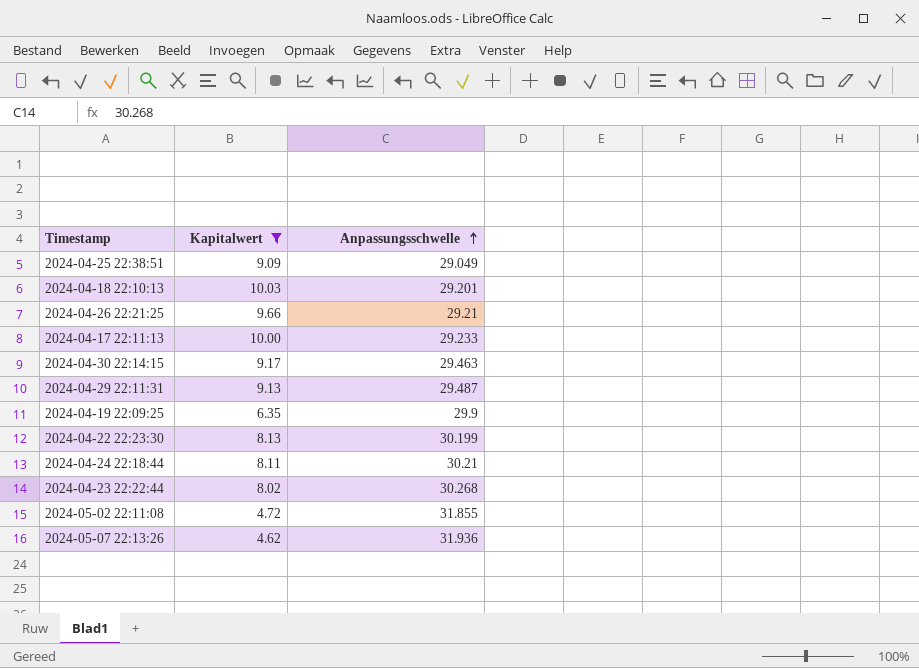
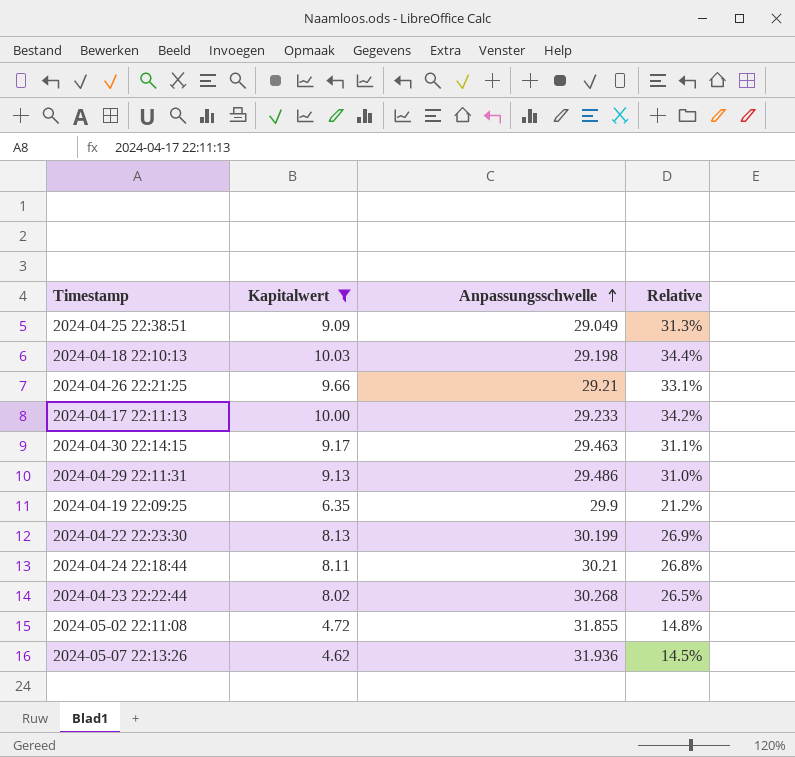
column Relative | formula: none -> [Kapitalwert] / [Anpassungsschwelle]
2024-04-18 22:10:13 | Anpassungsschwelle: 29.201 -> 29.198
2024-04-29 22:11:31 | Anpassungsschwelle: 29.487 -> 29.486

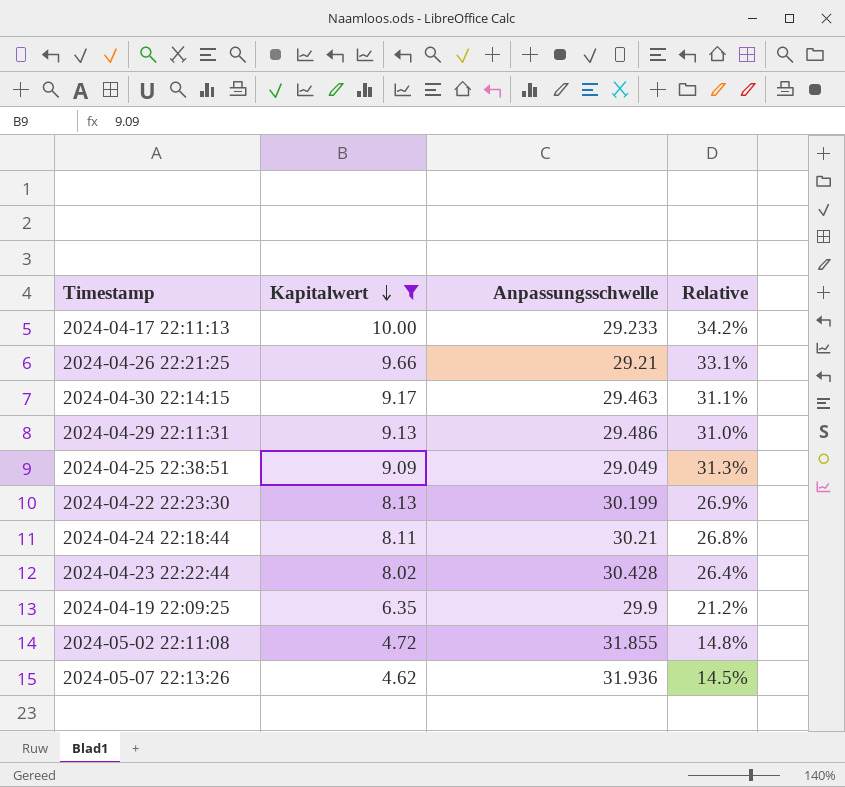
row order: Anpassungsschwelle ascending -> Kapitalwert descending
row 2024-04-18 22:10:13: 10.03 | 29.198 | 34.4% -> none
2024-04-23 22:22:44 | Anpassungsschwelle: 30.268 -> 30.428
2024-04-23 22:22:44 | Relative: 26.5% -> 26.4%

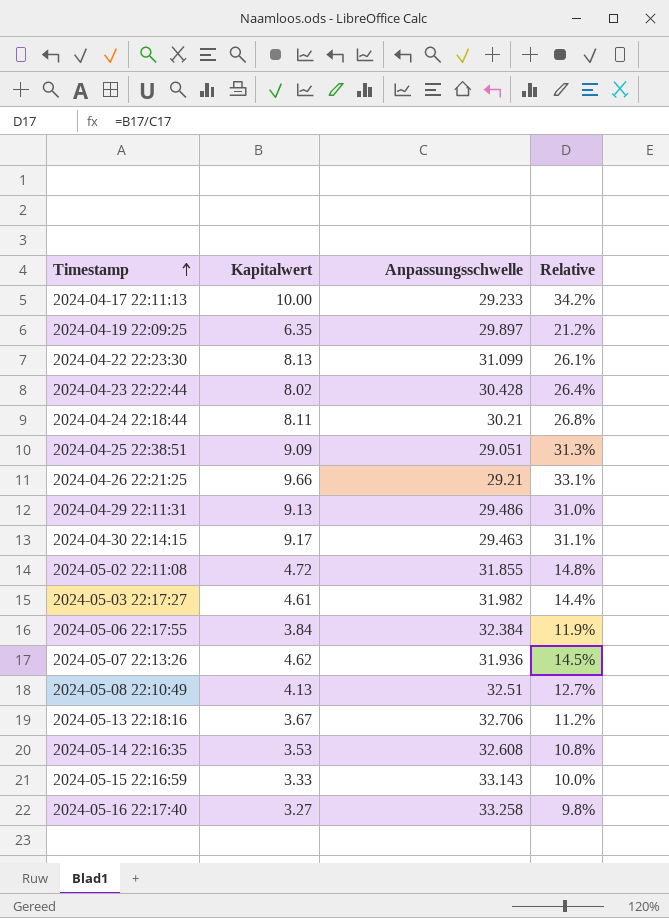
filter: Kapitalwert >= 4.62 -> none
row order: Kapitalwert descending -> Timestamp ascending
2024-04-19 22:09:25 | Anpassungsschwelle: 29.9 -> 29.897
2024-04-22 22:23:30 | Anpassungsschwelle: 30.199 -> 31.099
2024-04-22 22:23:30 | Relative: 26.9% -> 26.1%
2024-04-25 22:38:51 | Anpassungsschwelle: 29.049 -> 29.051

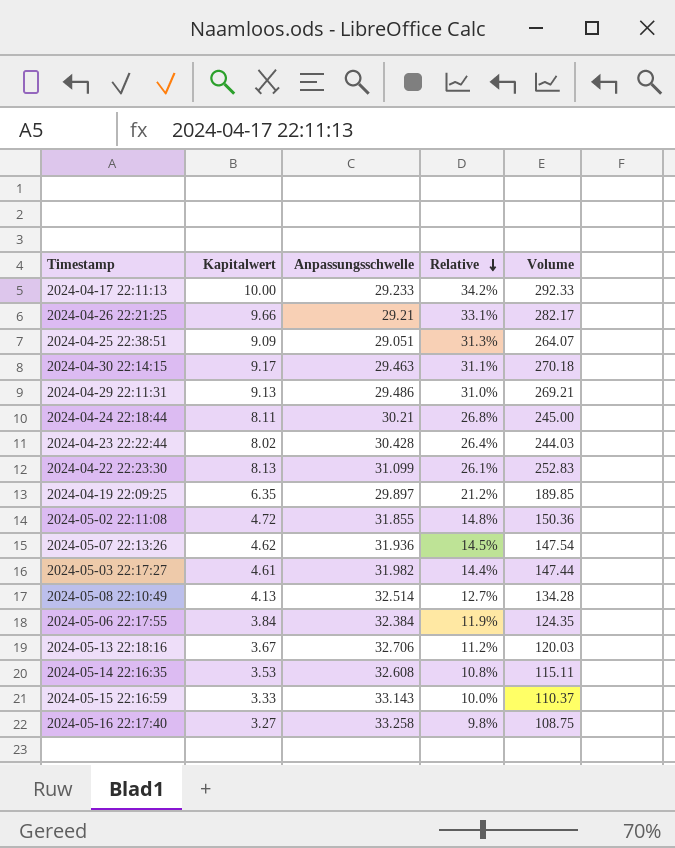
row order: Timestamp ascending -> Relative descending
column Volume | formula: none -> [Kapitalwert] * [Anpassungsschwelle]
2024-05-08 22:10:49 | Anpassungsschwelle: 32.51 -> 32.514

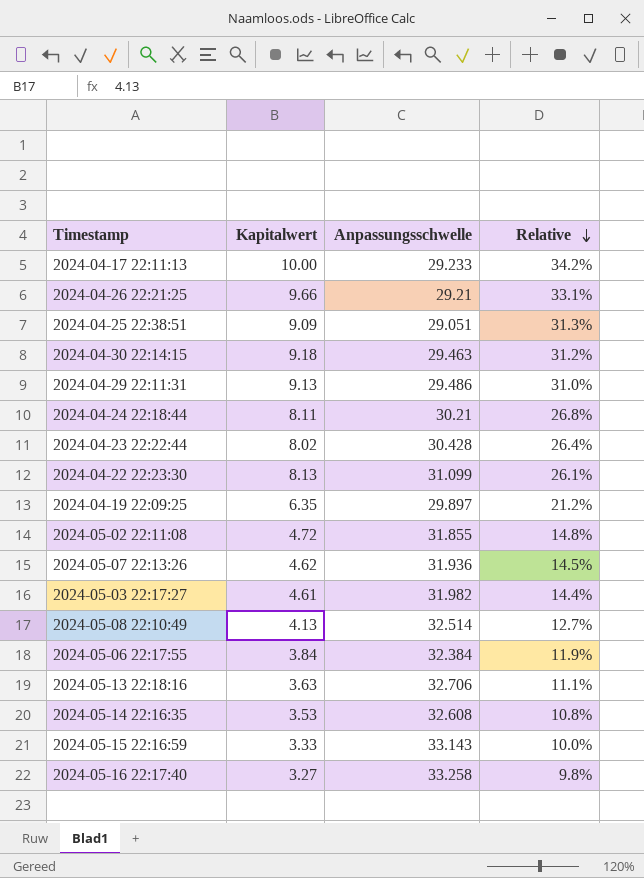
column Volume | formula: [Kapitalwert] * [Anpassungsschwelle] -> none
2024-04-30 22:14:15 | Kapitalwert: 9.17 -> 9.18
2024-04-30 22:14:15 | Relative: 31.1% -> 31.2%
2024-05-13 22:18:16 | Kapitalwert: 3.67 -> 3.63
2024-05-13 22:18:16 | Relative: 11.2% -> 11.1%

